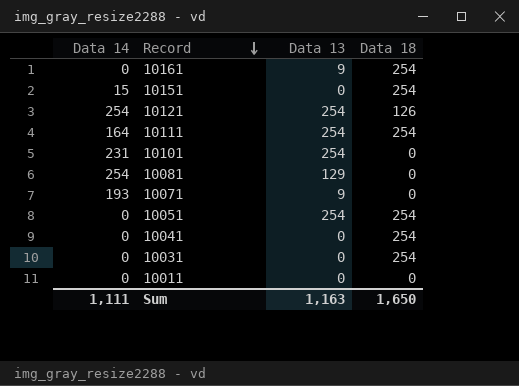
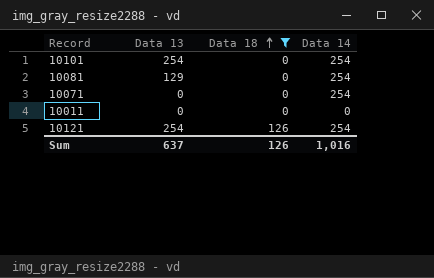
filter: none -> Data 18 != 254
row order: Record descending -> Data 18 ascending
column Data 14 | position: 1 -> 4
10101 | Data 14: 231 -> 254
10071 | Data 13: 9 -> 0
10071 | Data 14: 193 -> 254
Sum | Data 13: 1,163 -> 637
Sum | Data 18: 1,650 -> 126
Sum | Data 14: 1,111 -> 1,016

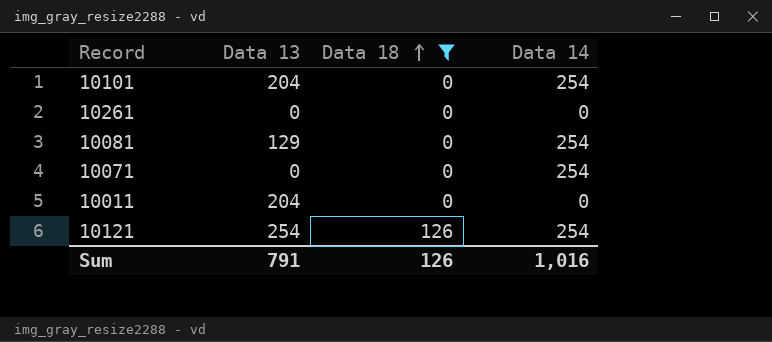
10101 | Data 13: 254 -> 204
row 10261: none -> 0 | 0 | 0
10011 | Data 13: 0 -> 204
Sum | Data 13: 637 -> 791

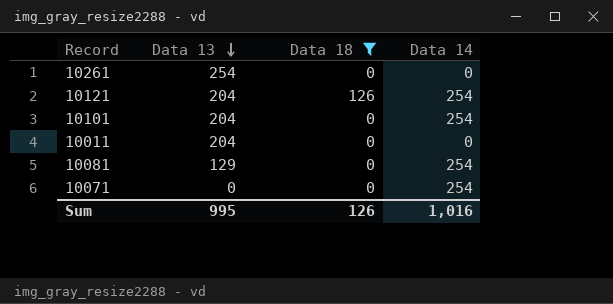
row order: Data 18 ascending -> Data 13 descending
10261 | Data 13: 0 -> 254
10121 | Data 13: 254 -> 204
Sum | Data 13: 791 -> 995

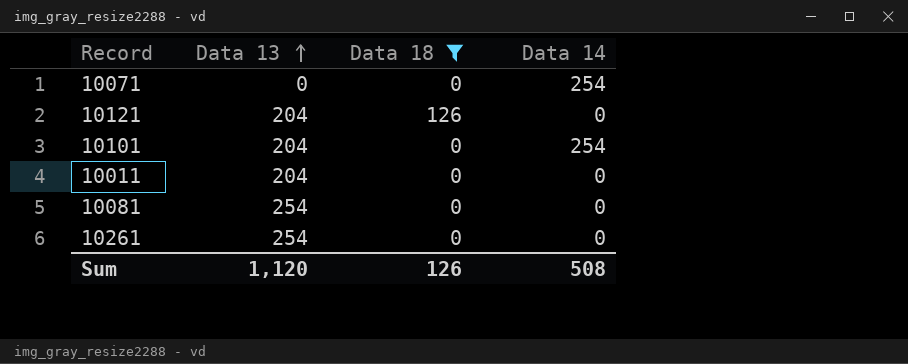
row order: Data 13 descending -> Data 13 ascending
10121 | Data 14: 254 -> 0
10081 | Data 13: 129 -> 254
10081 | Data 14: 254 -> 0
Sum | Data 13: 995 -> 1,120
Sum | Data 14: 1,016 -> 508

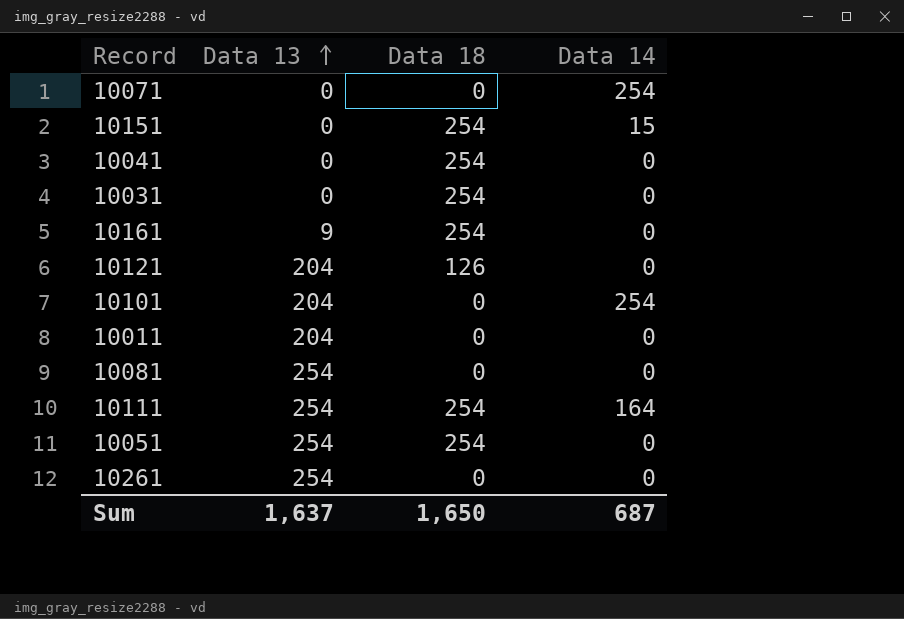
filter: Data 18 != 254 -> none
Sum | Data 13: 1,120 -> 1,637
Sum | Data 18: 126 -> 1,650
Sum | Data 14: 508 -> 687

